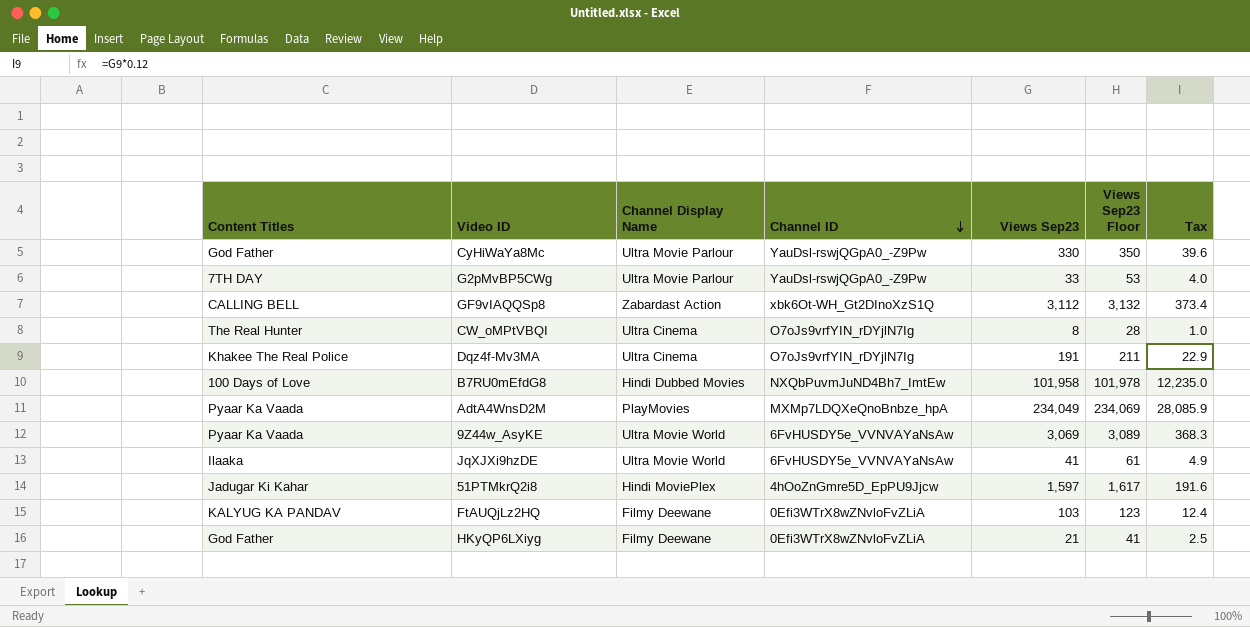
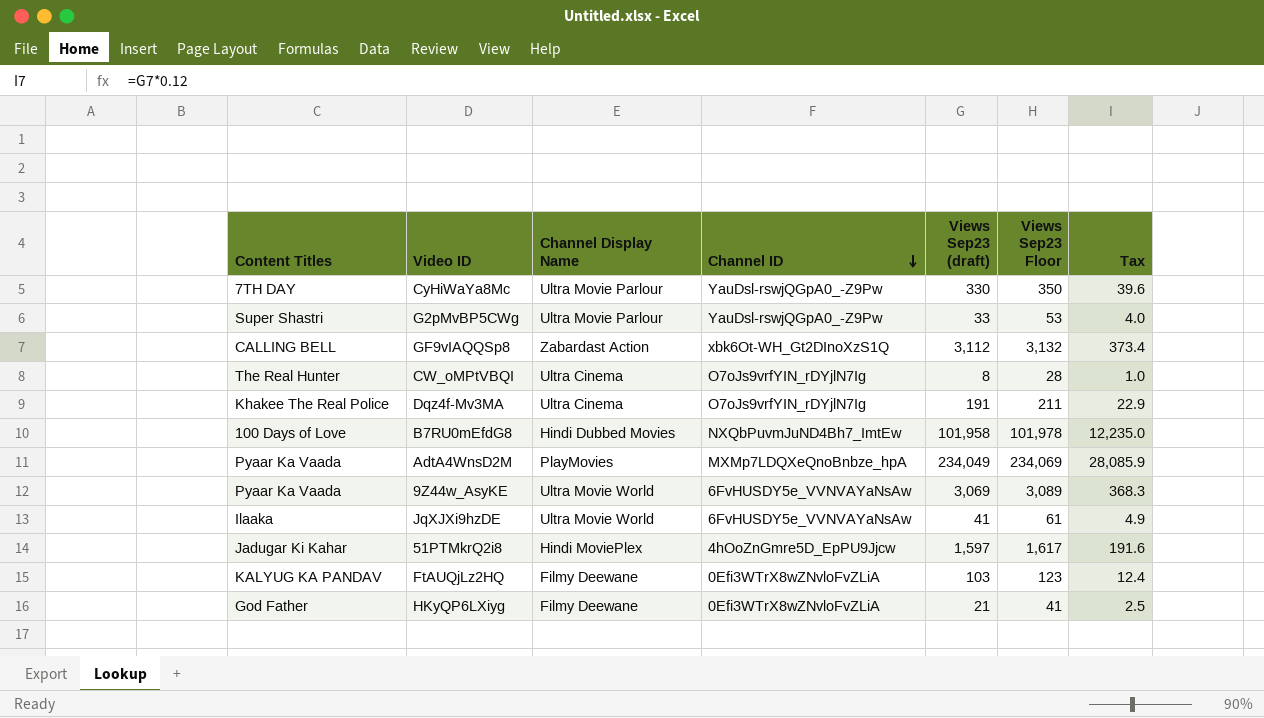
column name: Views Sep23 -> Views Sep23 (draft)
CyHiWaYa8Mc | Content Titles: God Father -> 7TH DAY
G2pMvBP5CWg | Content Titles: 7TH DAY -> Super Shastri

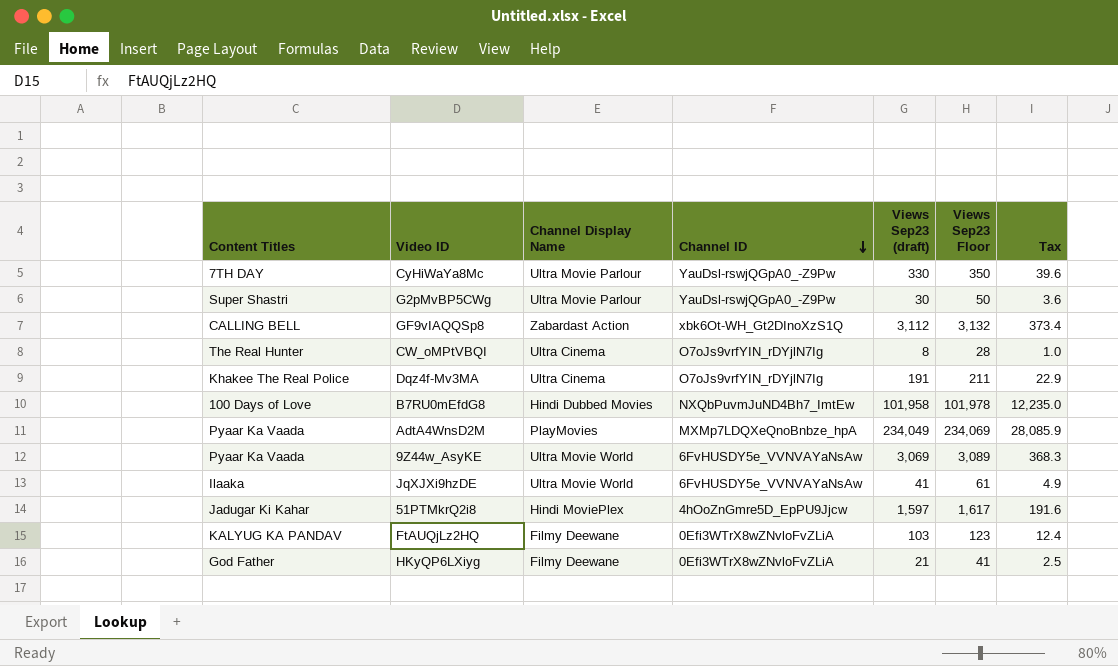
G2pMvBP5CWg | Views Sep23 (draft): 33 -> 30
G2pMvBP5CWg | Views Sep23 Floor: 53 -> 50
G2pMvBP5CWg | Tax: 4.0 -> 3.6

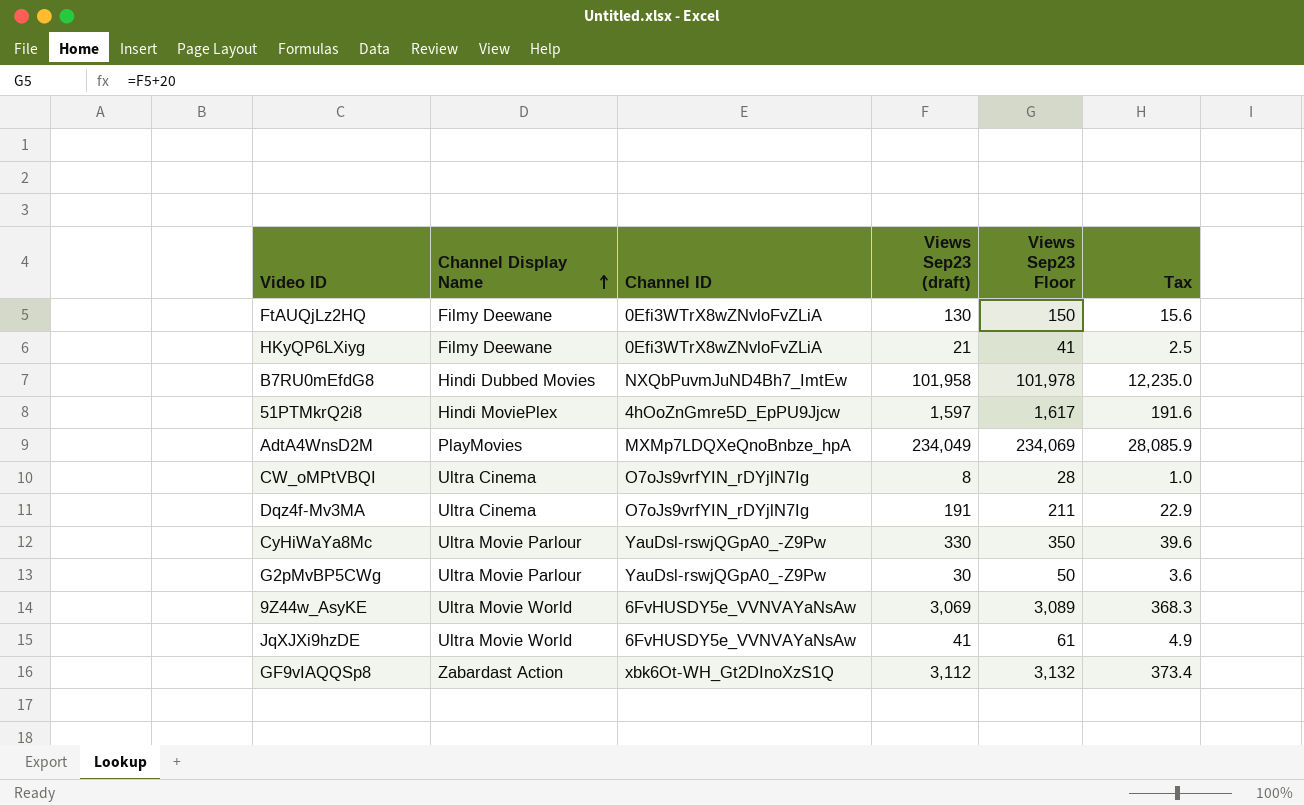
row order: Channel ID descending -> Channel Display Name ascending
column Content Titles | position: 1 -> none
FtAUQjLz2HQ | Views Sep23 (draft): 103 -> 130
FtAUQjLz2HQ | Views Sep23 Floor: 123 -> 150
FtAUQjLz2HQ | Tax: 12.4 -> 15.6

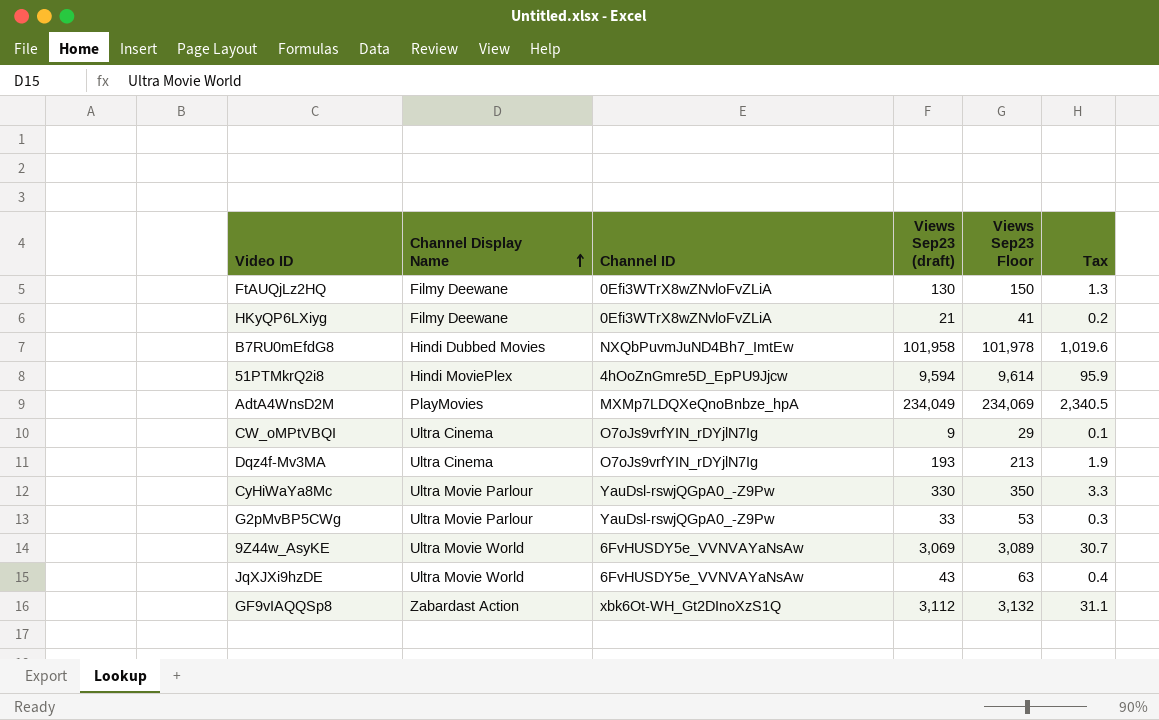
column Tax | formula: [Views Sep23 (draft)] * 0.12 -> [Views Sep23 (draft)] * 0.01
51PTMkrQ2i8 | Views Sep23 (draft): 1,597 -> 9,594
51PTMkrQ2i8 | Views Sep23 Floor: 1,617 -> 9,614
CW_oMPtVBQI | Views Sep23 (draft): 8 -> 9
CW_oMPtVBQI | Views Sep23 Floor: 28 -> 29
Dqz4f-Mv3MA | Views Sep23 (draft): 191 -> 193
Dqz4f-Mv3MA | Views Sep23 Floor: 211 -> 213
G2pMvBP5CWg | Views Sep23 (draft): 30 -> 33
G2pMvBP5CWg | Views Sep23 Floor: 50 -> 53
JqXJXi9hzDE | Views Sep23 (draft): 41 -> 43
JqXJXi9hzDE | Views Sep23 Floor: 61 -> 63

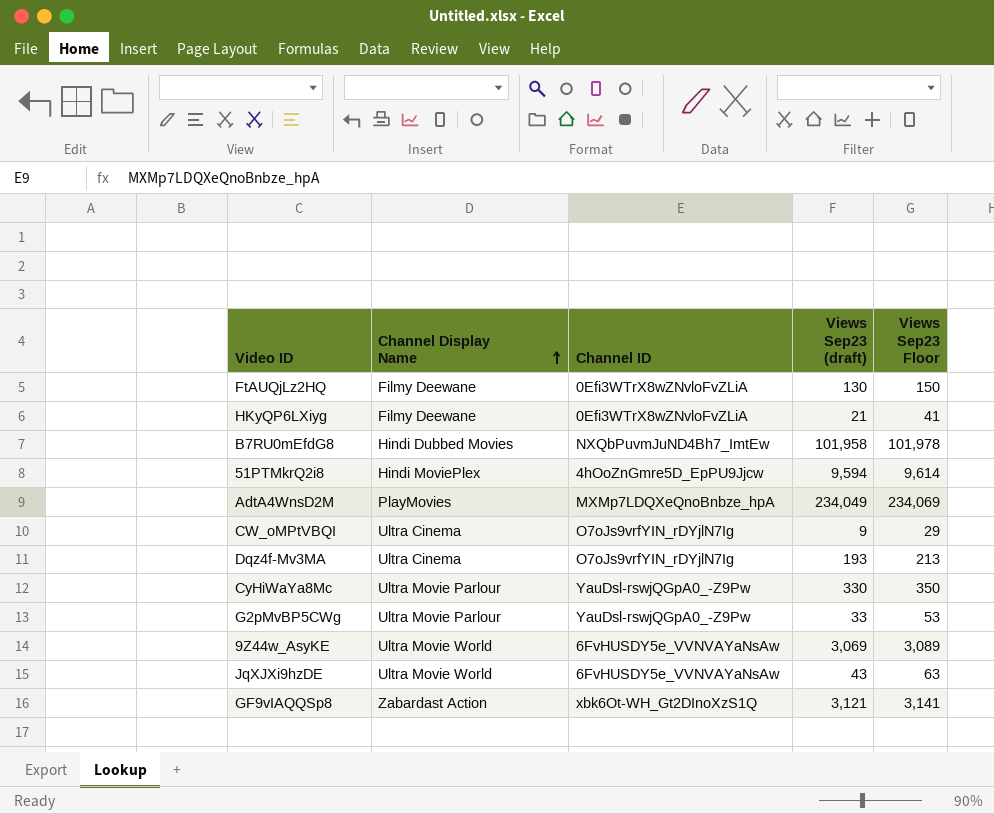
column Tax | formula: [Views Sep23 (draft)] * 0.01 -> none
GF9vIAQQSp8 | Views Sep23 (draft): 3,112 -> 3,121
GF9vIAQQSp8 | Views Sep23 Floor: 3,132 -> 3,141

